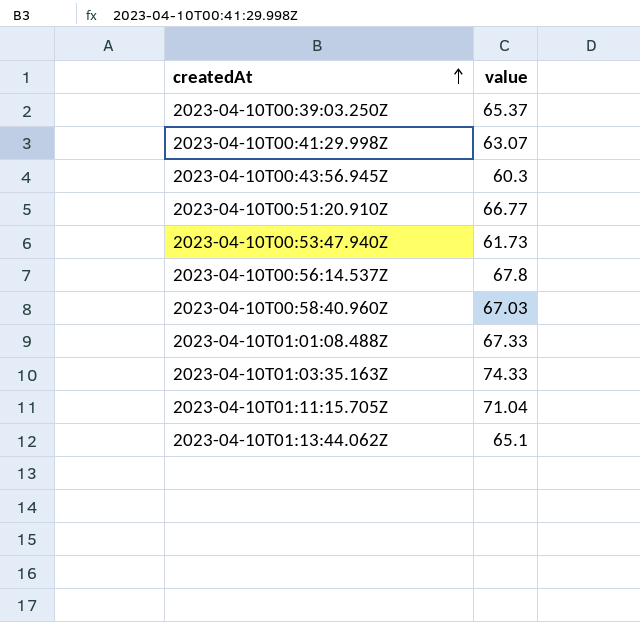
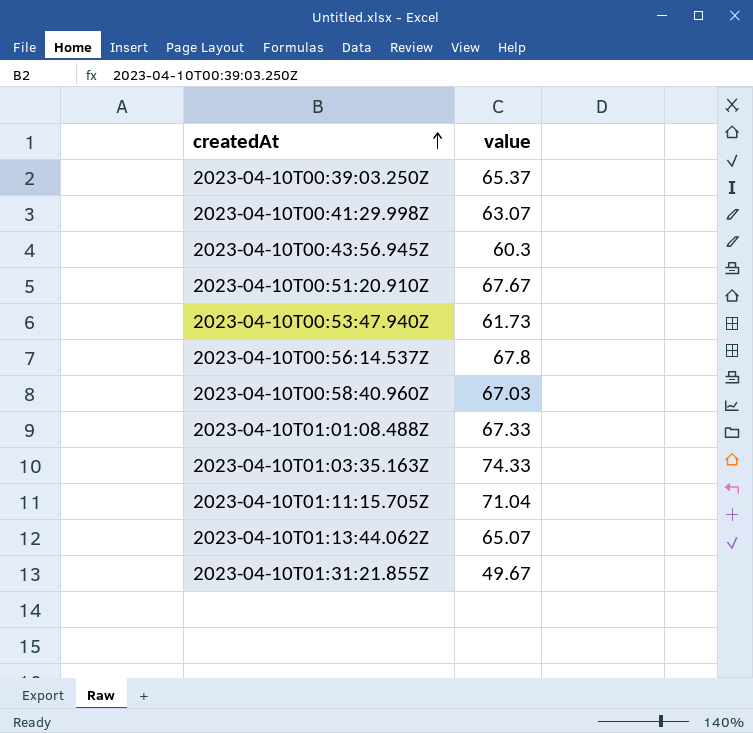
2023-04-10T00:51:20.910Z | value: 66.77 -> 67.67
2023-04-10T01:13:44.062Z | value: 65.1 -> 65.07
row 2023-04-10T01:31:21.855Z: none -> 49.67

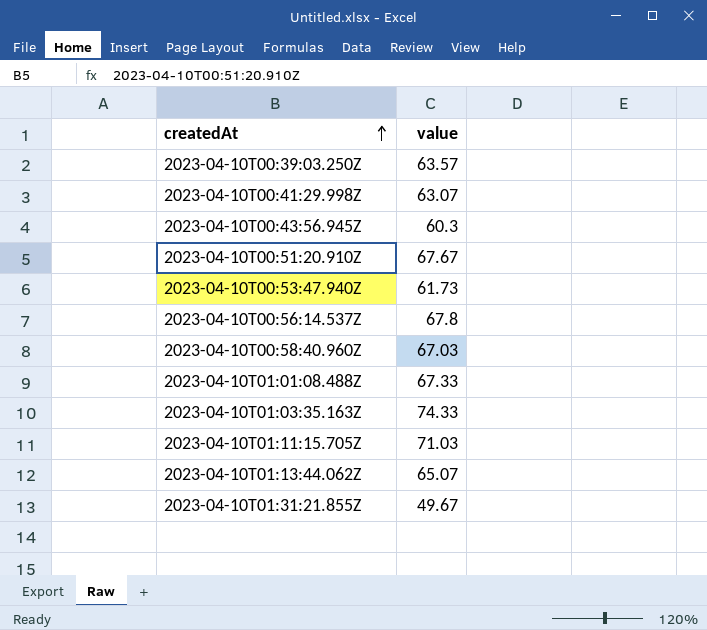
2023-04-10T00:39:03.250Z | value: 65.37 -> 63.57
2023-04-10T01:11:15.705Z | value: 71.04 -> 71.03

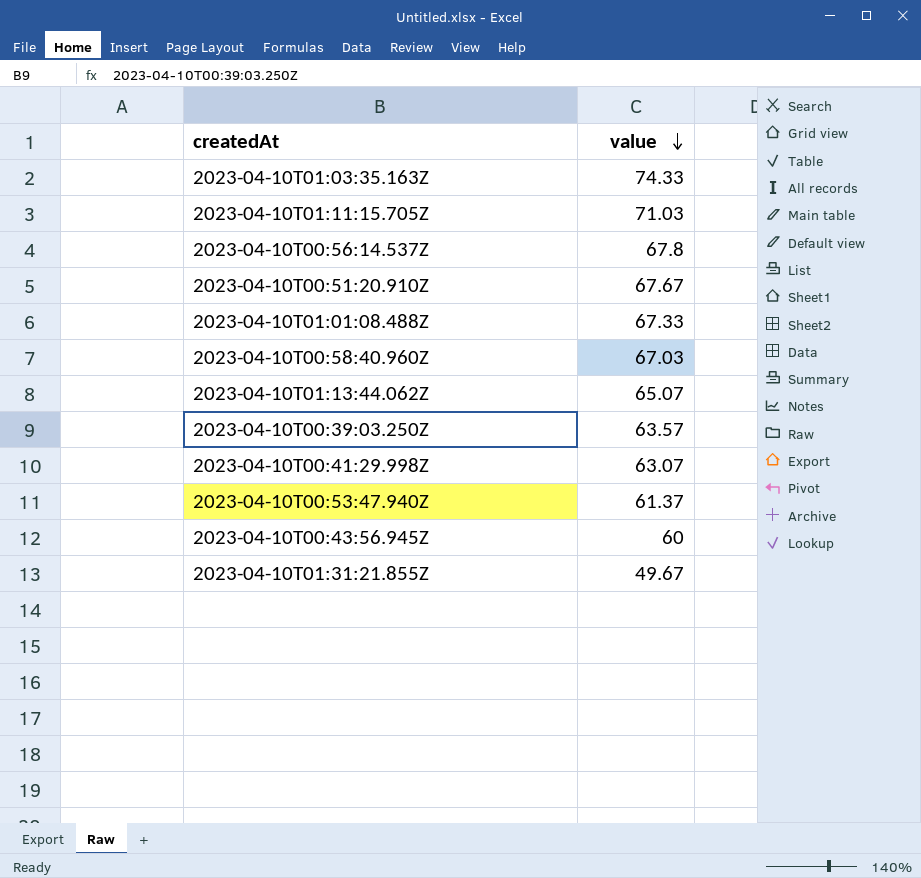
row order: createdAt ascending -> value descending
2023-04-10T00:53:47.940Z | value: 61.73 -> 61.37
2023-04-10T00:43:56.945Z | value: 60.3 -> 60

